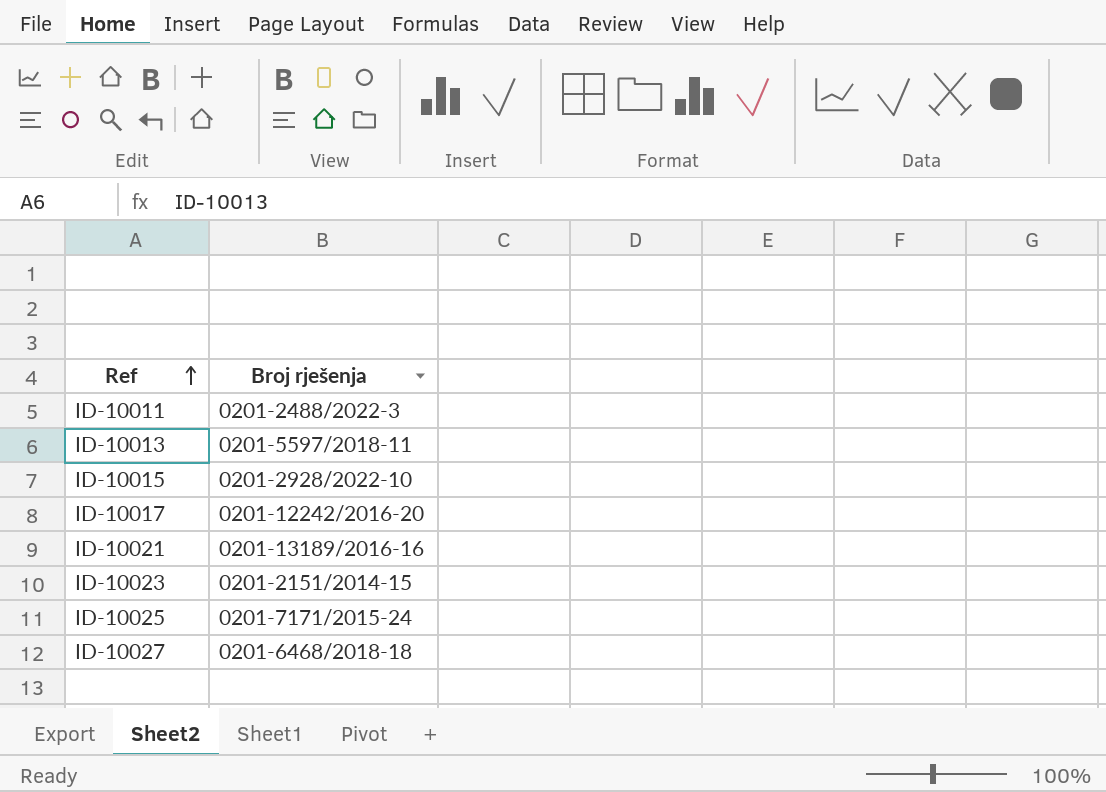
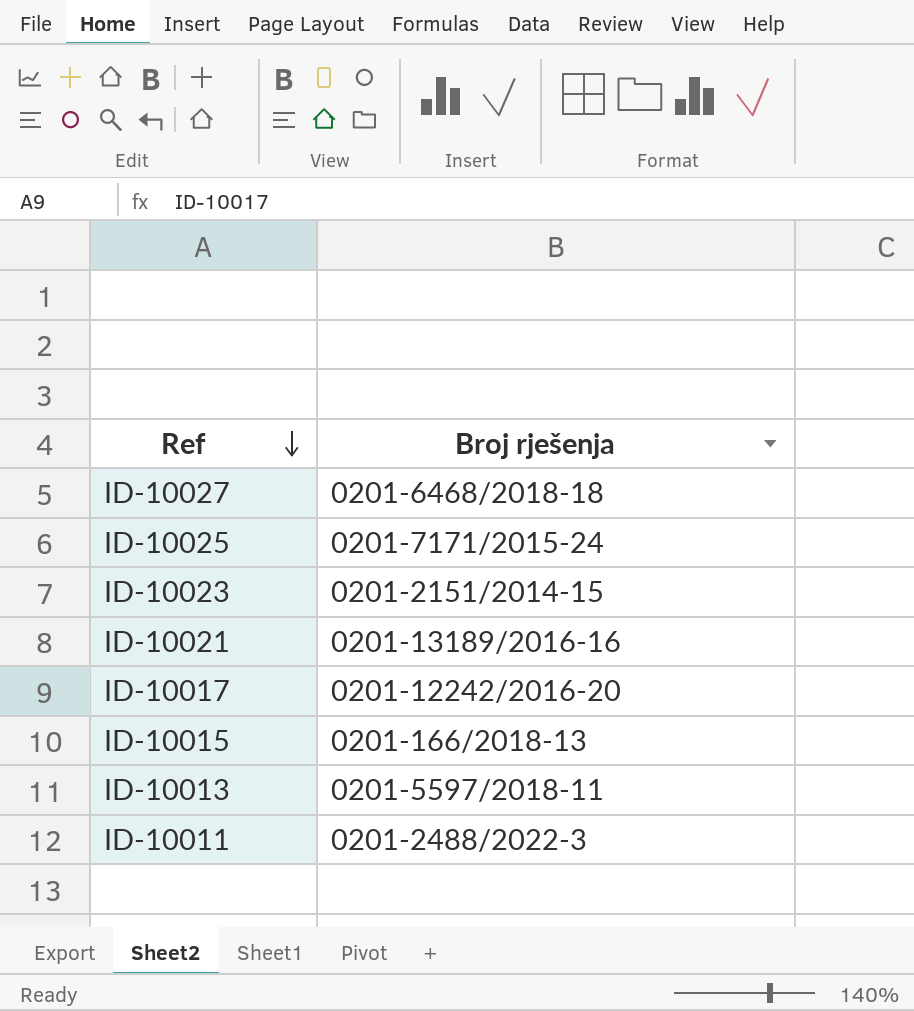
row order: Ref ascending -> Ref descending
ID-10015 | Broj rješenja: 0201-2928/2022-10 -> 0201-166/2018-13

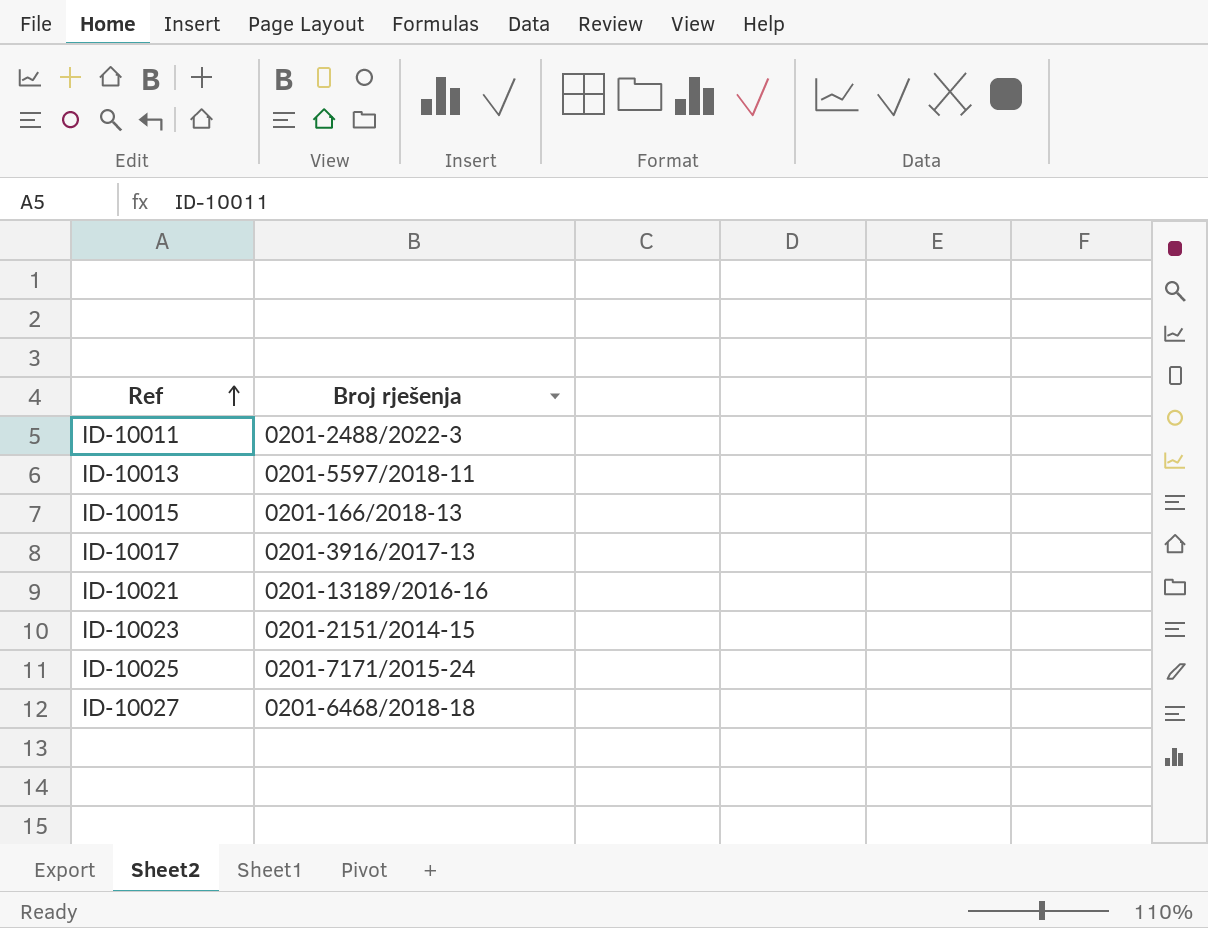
row order: Ref descending -> Ref ascending
ID-10017 | Broj rješenja: 0201-12242/2016-20 -> 0201-3916/2017-13

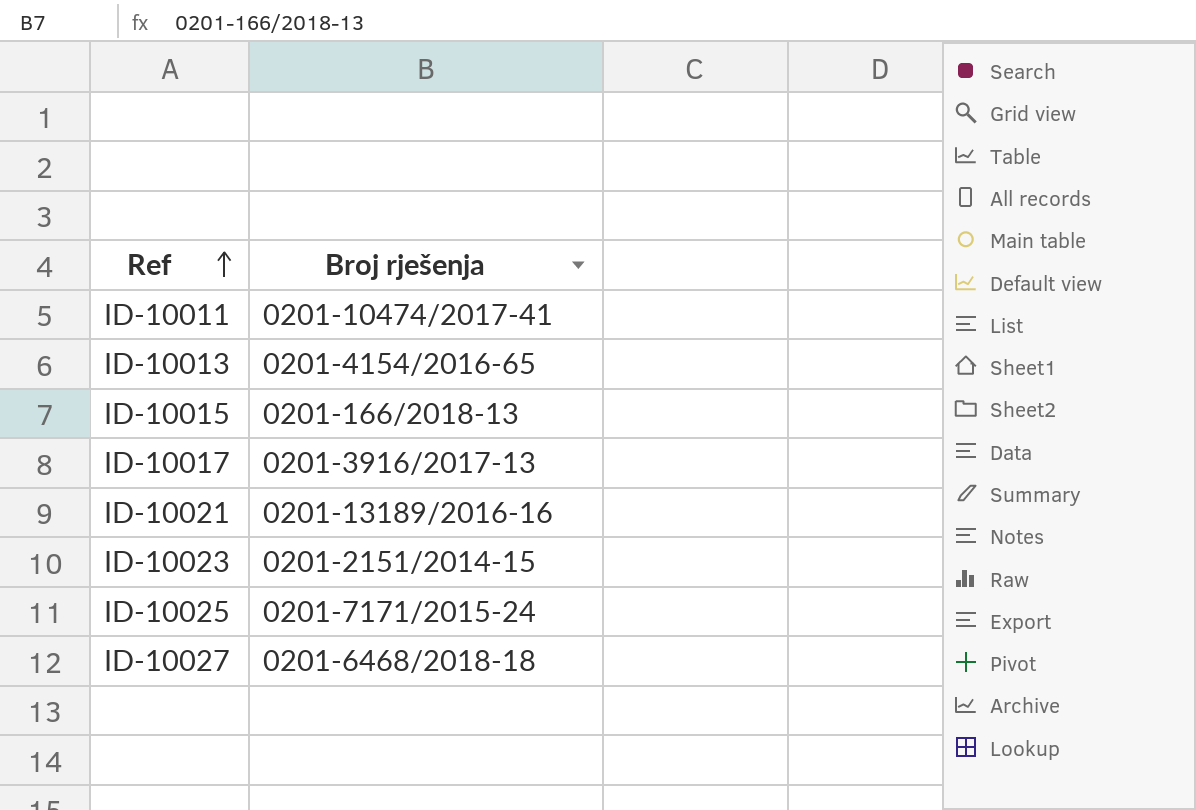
ID-10011 | Broj rješenja: 0201-2488/2022-3 -> 0201-10474/2017-41
ID-10013 | Broj rješenja: 0201-5597/2018-11 -> 0201-4154/2016-65

